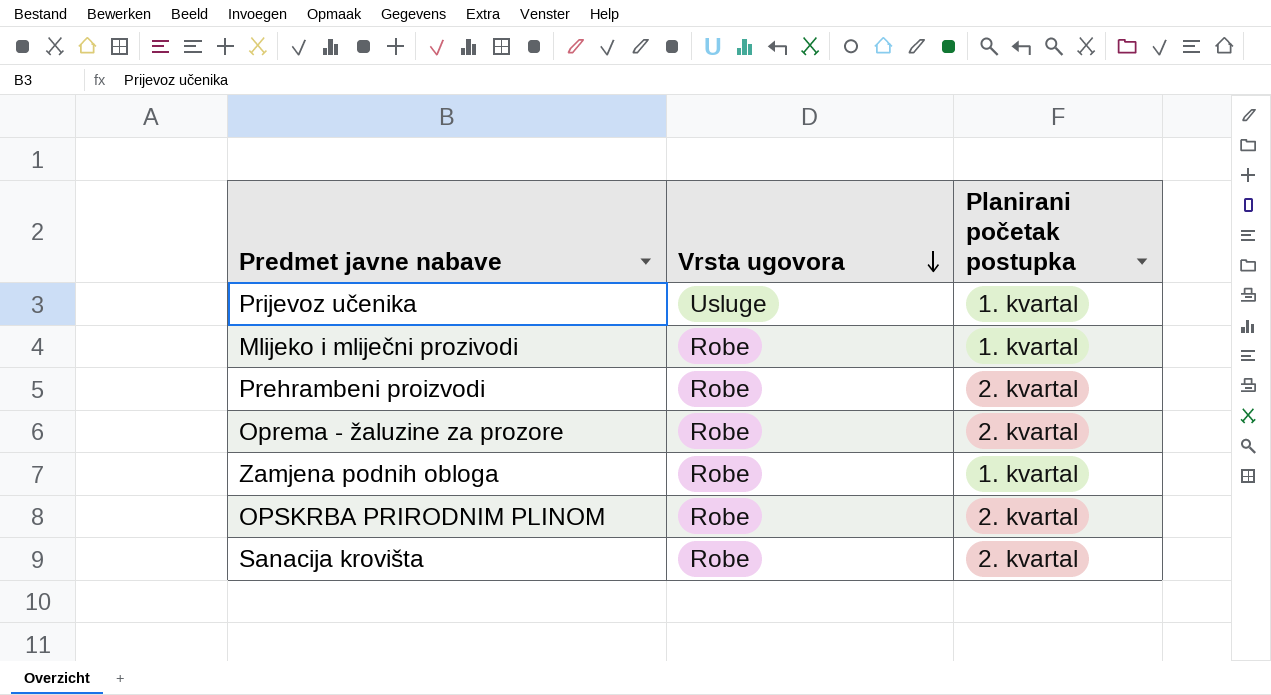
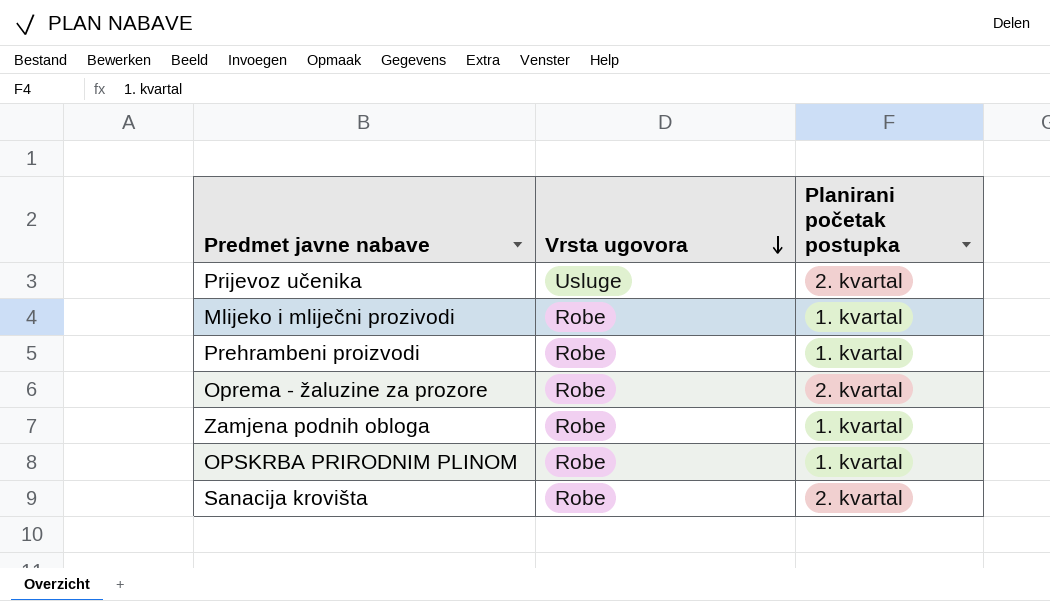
Prijevoz učenika | Planirani početak postupka: 1. kvartal -> 2. kvartal
Prehrambeni proizvodi | Planirani početak postupka: 2. kvartal -> 1. kvartal
OPSKRBA PRIRODNIM PLINOM | Planirani početak postupka: 2. kvartal -> 1. kvartal

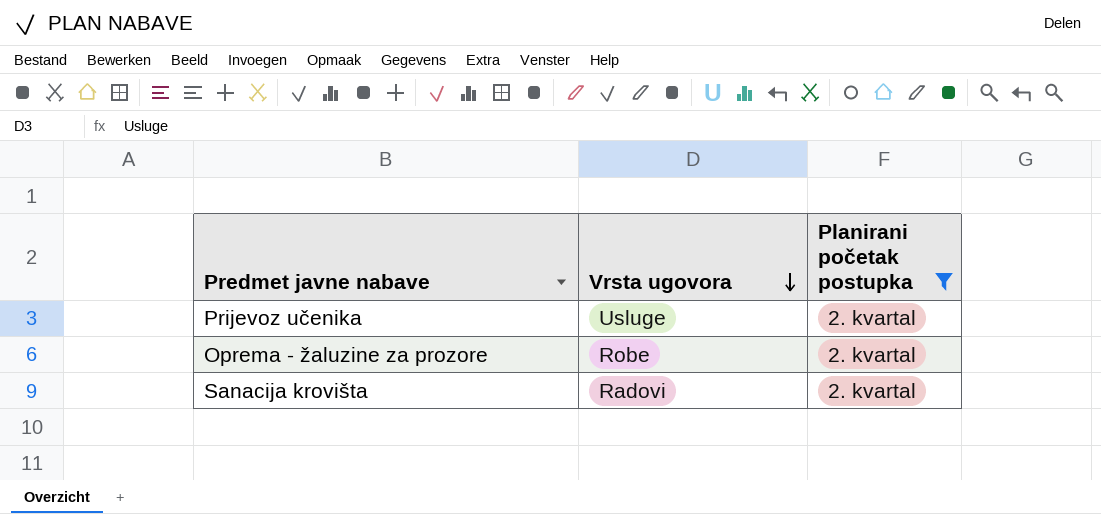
filter: none -> Planirani početak postupka = 2. kvartal
Sanacija krovišta | Vrsta ugovora: Robe -> Radovi

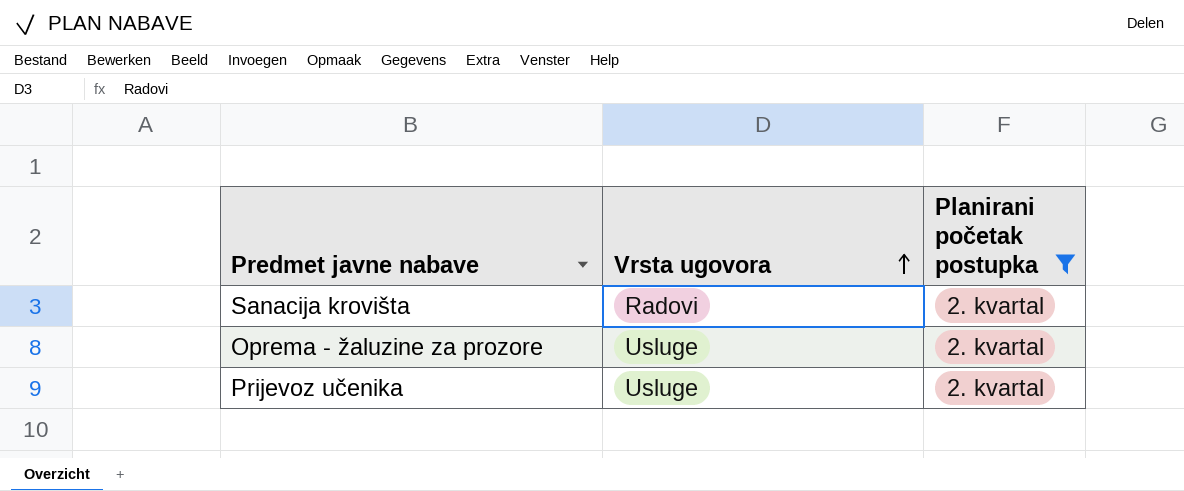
row order: Vrsta ugovora descending -> Vrsta ugovora ascending
Oprema - žaluzine za prozore | Vrsta ugovora: Robe -> Usluge

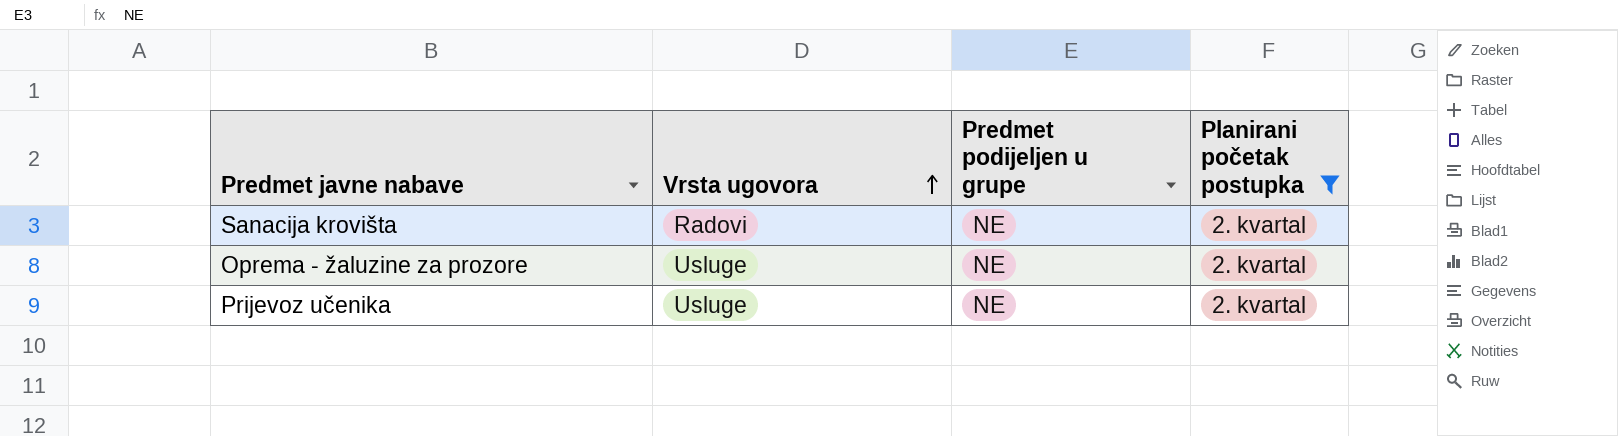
column Predmet podijeljen u grupe | position: none -> 3

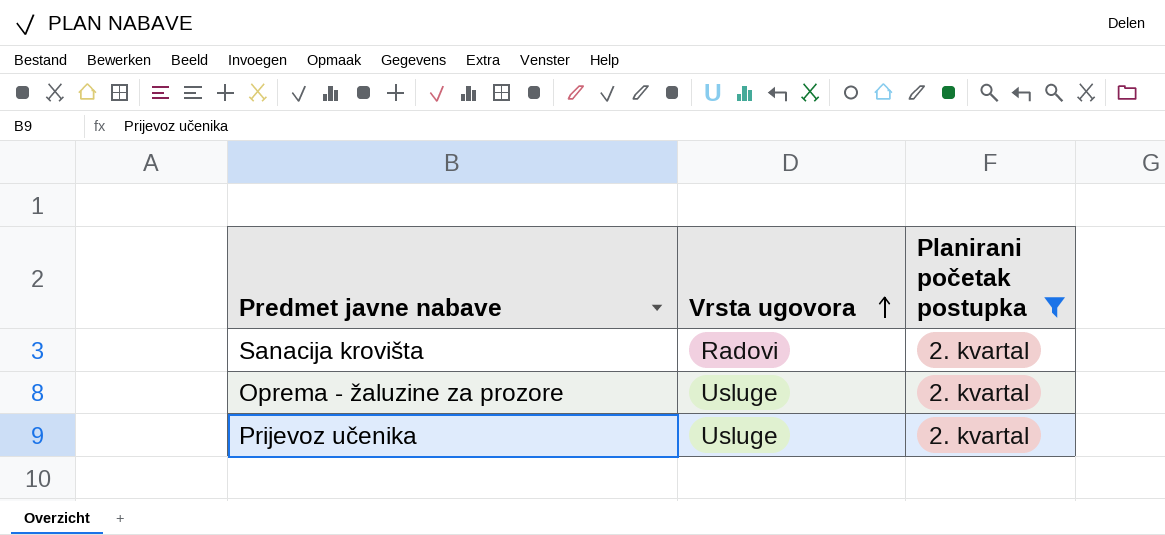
column Predmet podijeljen u grupe | position: 3 -> none

